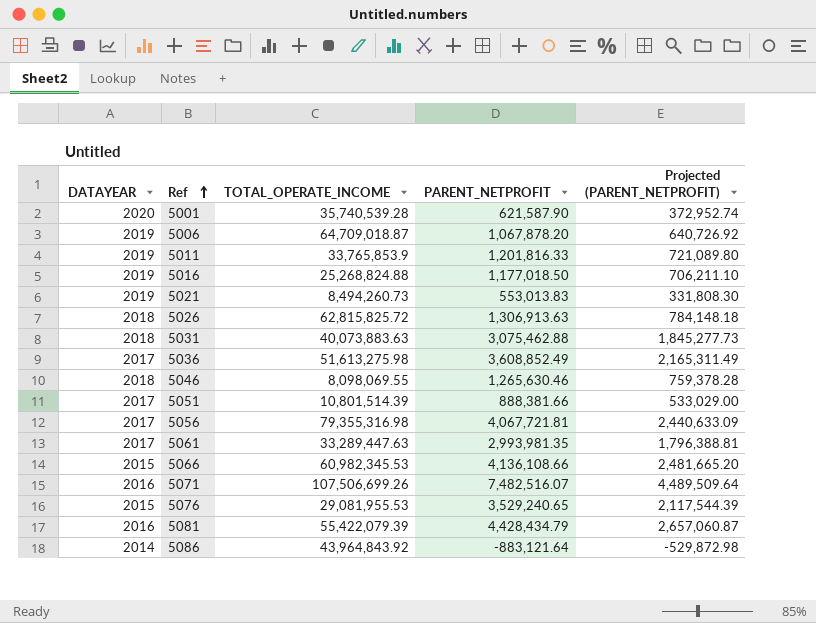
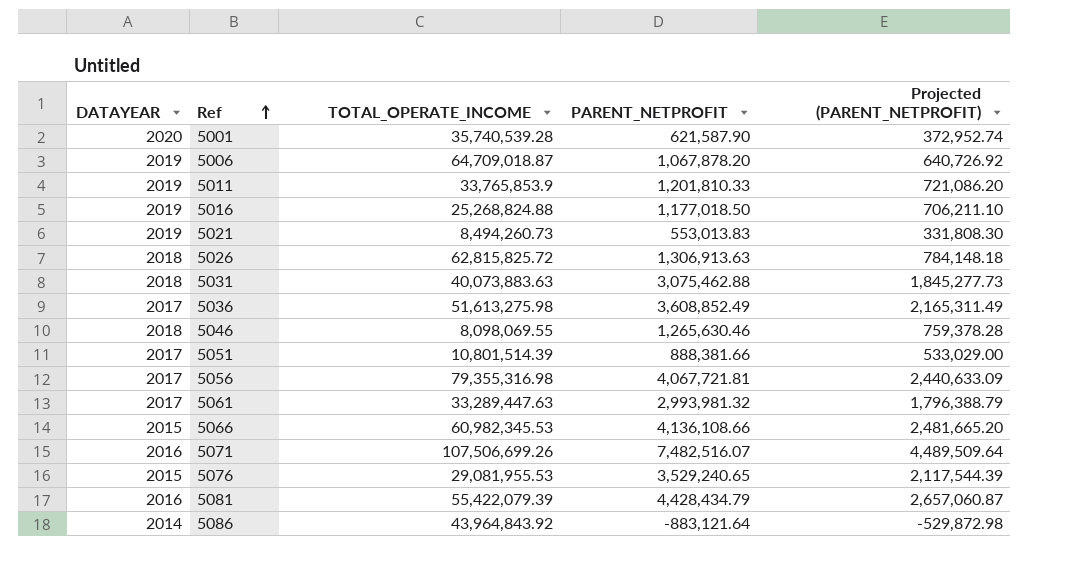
5011 | PARENT_NETPROFIT: 1,201,816.33 -> 1,201,810.33
5011 | Projected (PARENT_NETPROFIT): 721,089.80 -> 721,086.20
5061 | PARENT_NETPROFIT: 2,993,981.35 -> 2,993,981.32
5061 | Projected (PARENT_NETPROFIT): 1,796,388.81 -> 1,796,388.79

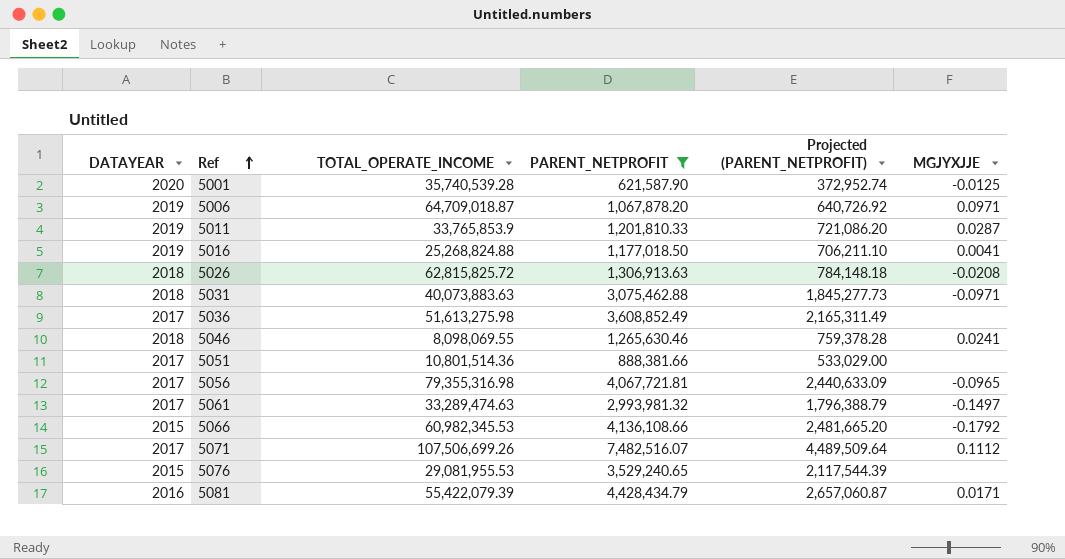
filter: none -> PARENT_NETPROFIT >= 621,587.90
column MGJYXJJE | position: none -> 6
5051 | TOTAL_OPERATE_INCOME: 10,801,514.39 -> 10,801,514.36
5061 | TOTAL_OPERATE_INCOME: 33,289,447.63 -> 33,289,474.63
5071 | DATAYEAR: 2016 -> 2017

